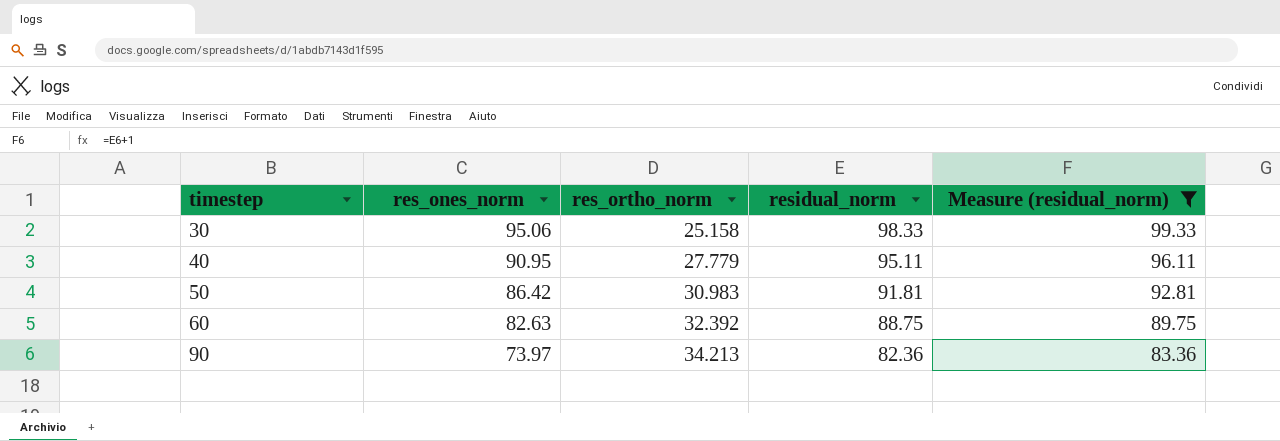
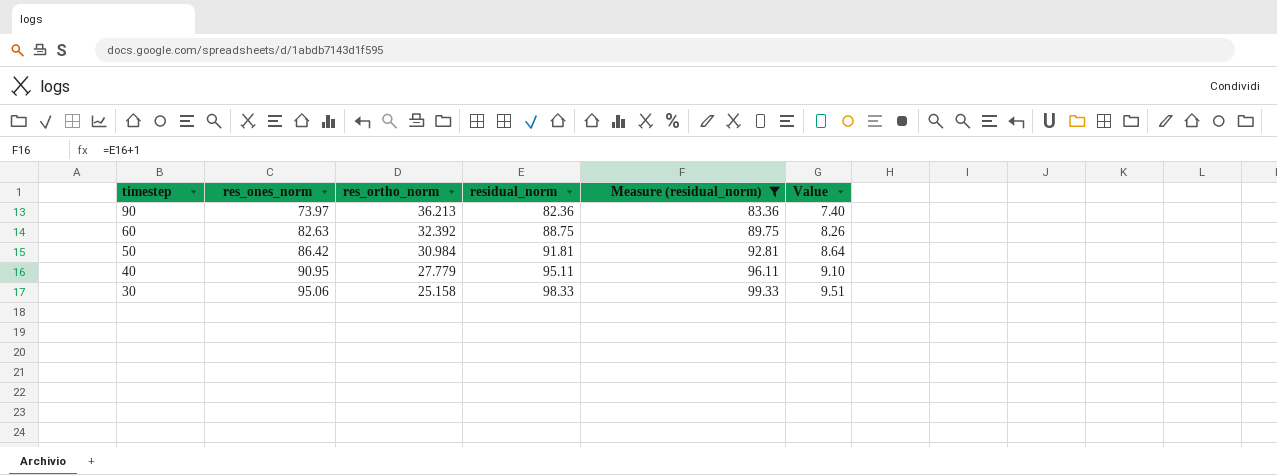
row order: timestep ascending -> timestep descending
column Value | formula: none -> [res_ones_norm] * 0.1
90 | res_ortho_norm: 34.213 -> 36.213
50 | res_ortho_norm: 30.983 -> 30.984

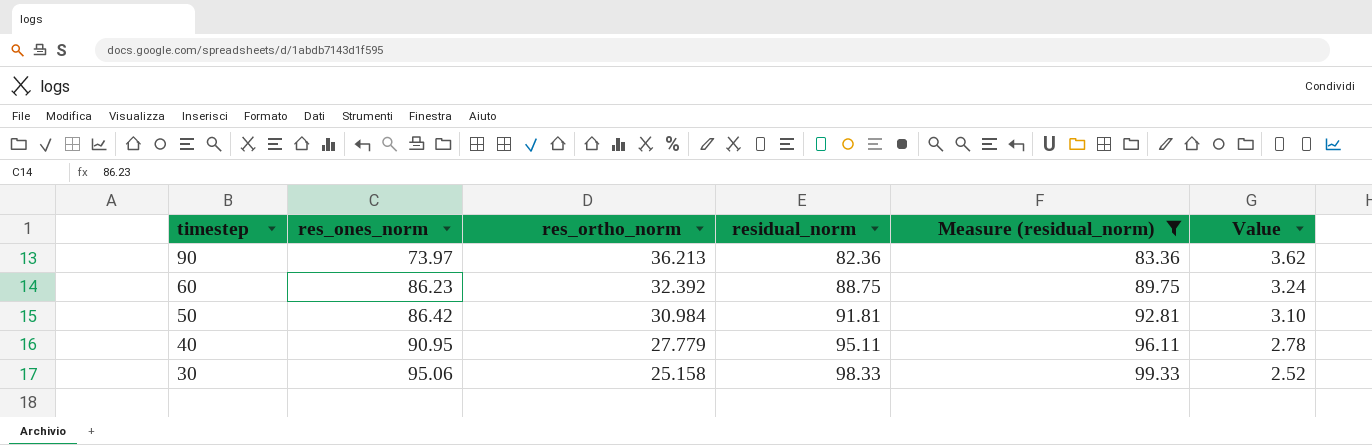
column Value | formula: [res_ones_norm] * 0.1 -> [res_ortho_norm] * 0.1
60 | res_ones_norm: 82.63 -> 86.23

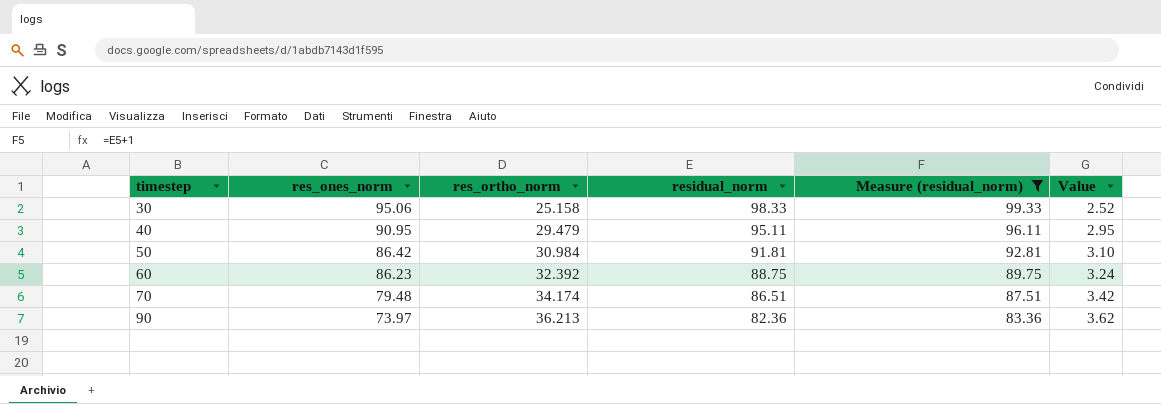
row order: timestep descending -> timestep ascending
40 | res_ortho_norm: 27.779 -> 29.479
40 | Value: 2.78 -> 2.95
row 70: none -> 79.48 | 34.174 | 86.51 | 87.51 | 3.42

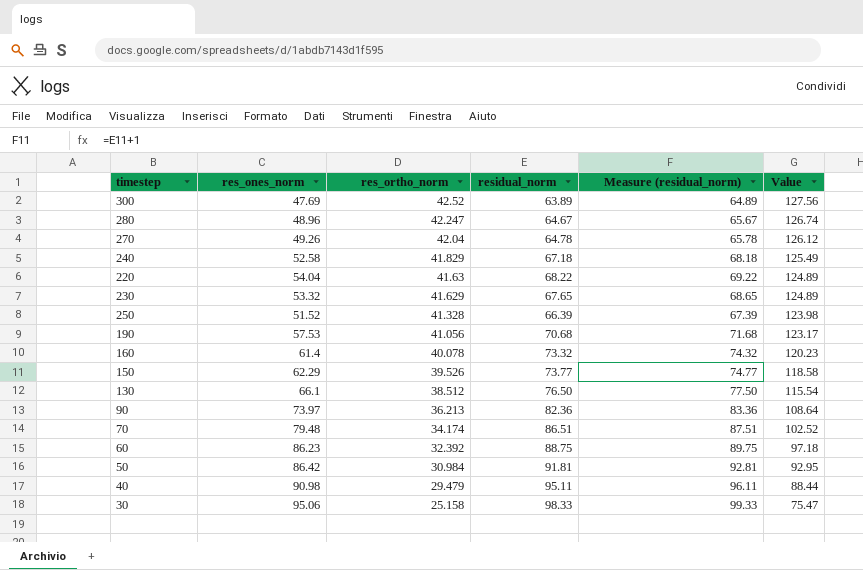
filter: Measure (residual_norm) >= 83.36 -> none
row order: timestep ascending -> res_ortho_norm descending
column Value | formula: [res_ortho_norm] * 0.1 -> [res_ortho_norm] * 3
40 | res_ones_norm: 90.95 -> 90.98

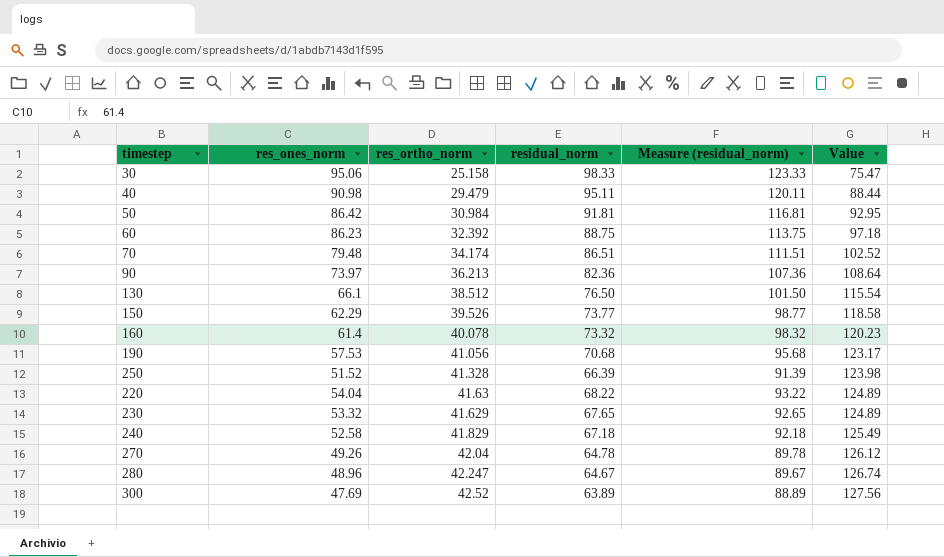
row order: res_ortho_norm descending -> Value ascending
column Measure (residual_norm) | formula: [residual_norm] + 1 -> [residual_norm] + 25

